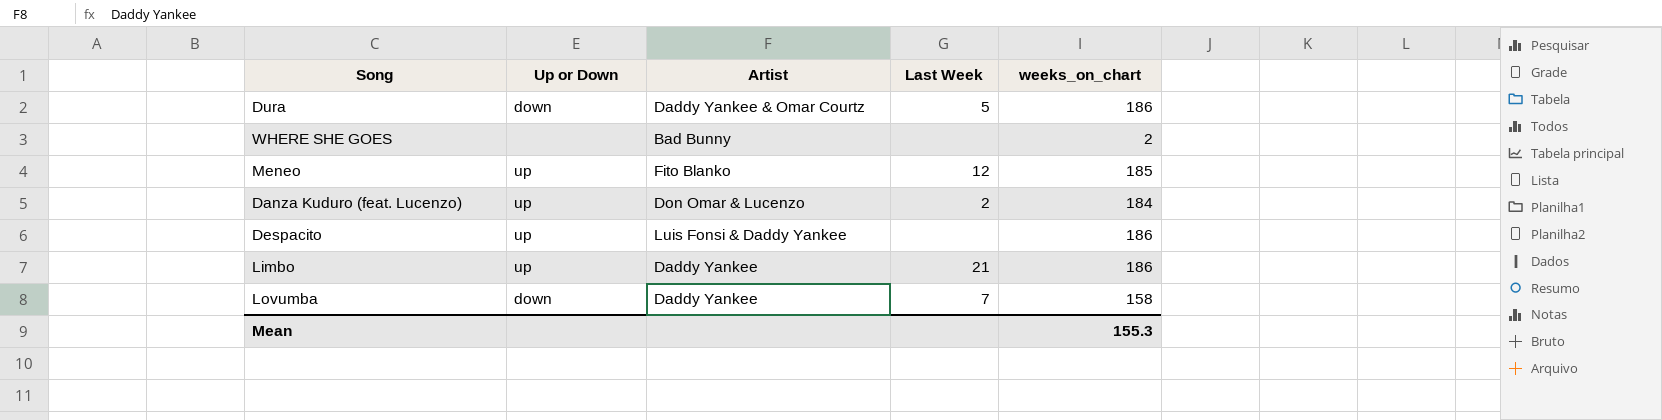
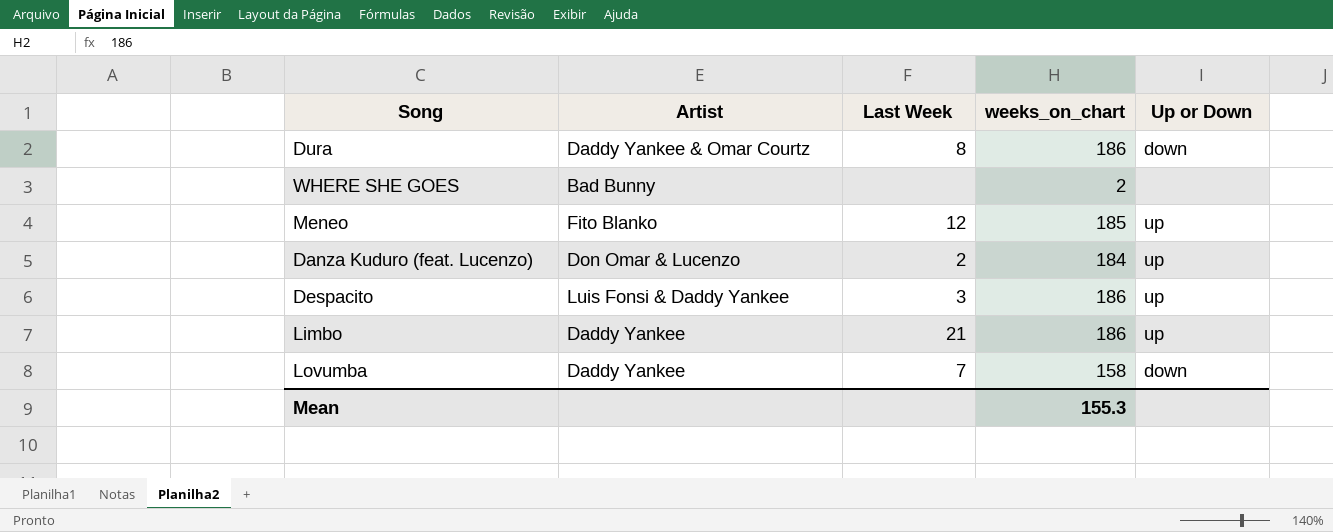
column Up or Down | position: 2 -> 5
Dura | Last Week: 5 -> 8
Despacito | Last Week: none -> 3

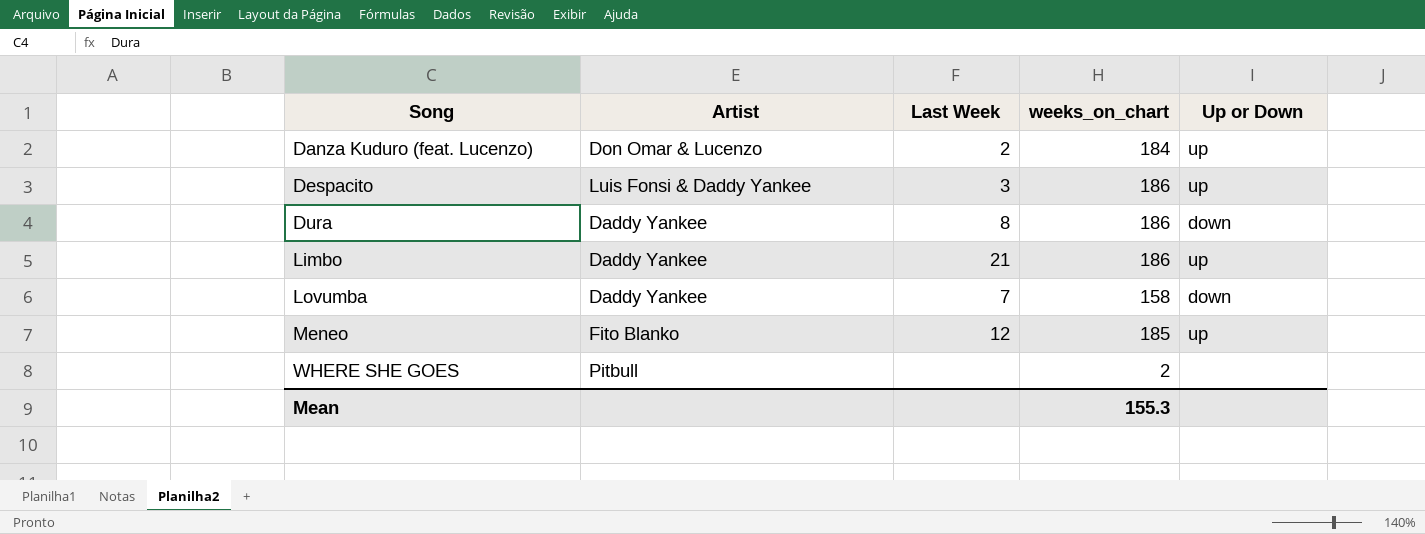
row order: none -> Song ascending
Dura | Artist: Daddy Yankee & Omar Courtz -> Daddy Yankee
WHERE SHE GOES | Artist: Bad Bunny -> Pitbull

